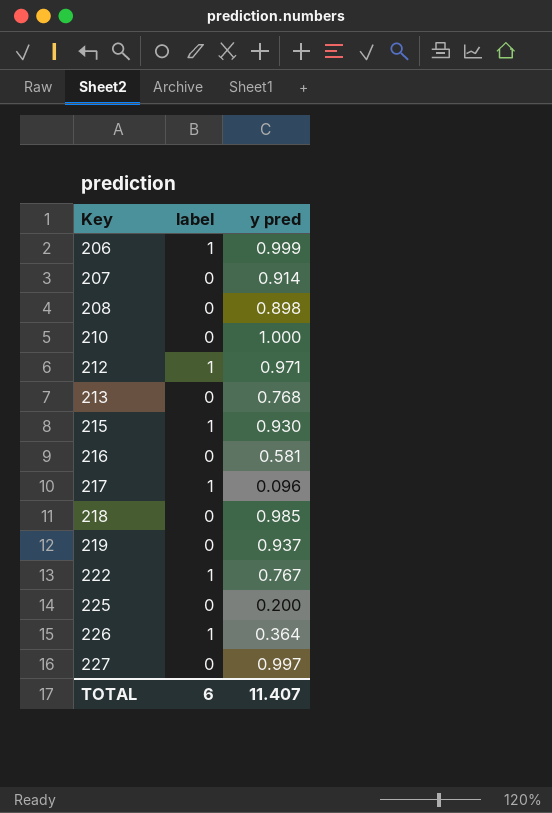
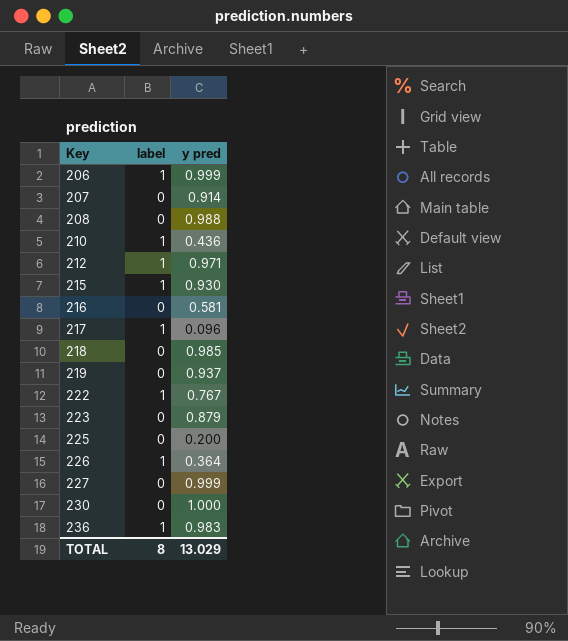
row 213: 0 | 0.768 -> none
208 | y pred: 0.898 -> 0.988
210 | label: 0 -> 1
210 | y pred: 1.000 -> 0.436
row 223: none -> 0 | 0.879
227 | y pred: 0.997 -> 0.999
row 230: none -> 0 | 1.000
row 236: none -> 1 | 0.983
TOTAL | label: 6 -> 8
TOTAL | y pred: 11.407 -> 13.029

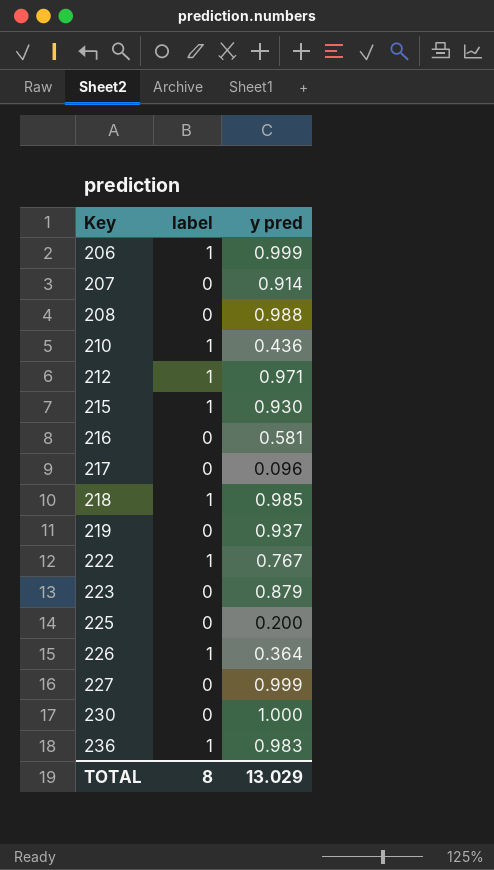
217 | label: 1 -> 0
218 | label: 0 -> 1

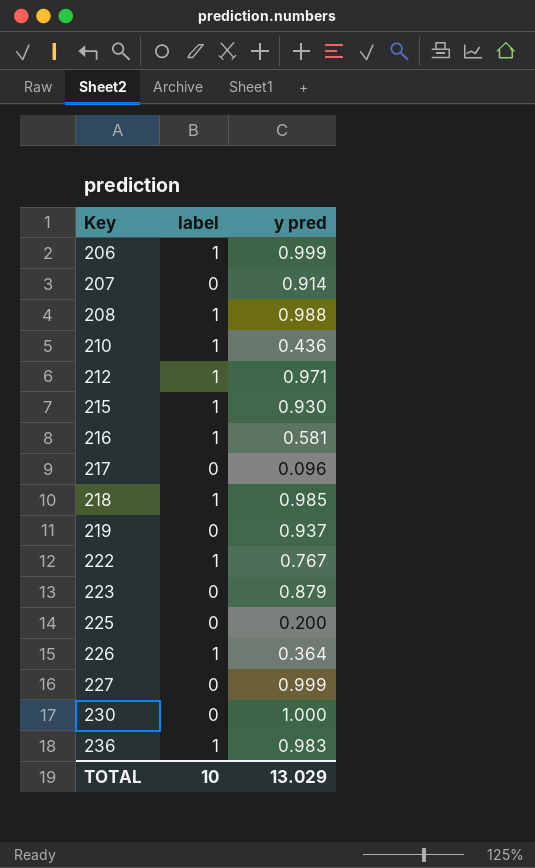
208 | label: 0 -> 1
216 | label: 0 -> 1
TOTAL | label: 8 -> 10

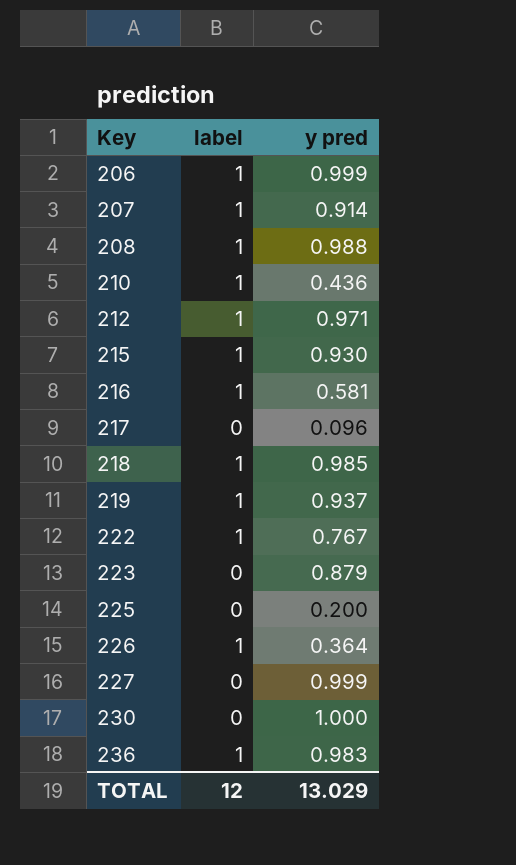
207 | label: 0 -> 1
219 | label: 0 -> 1
TOTAL | label: 10 -> 12

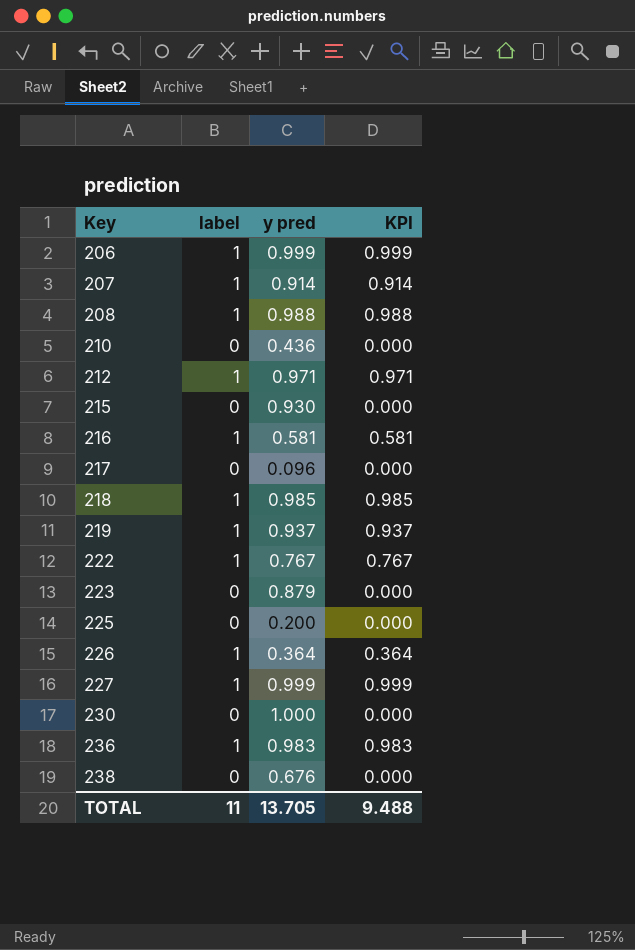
column KPI | formula: none -> [label] * [y pred]
210 | label: 1 -> 0
215 | label: 1 -> 0
227 | label: 0 -> 1
row 238: none -> 0 | 0.676 | 0.000
TOTAL | label: 12 -> 11
TOTAL | y pred: 13.029 -> 13.705

